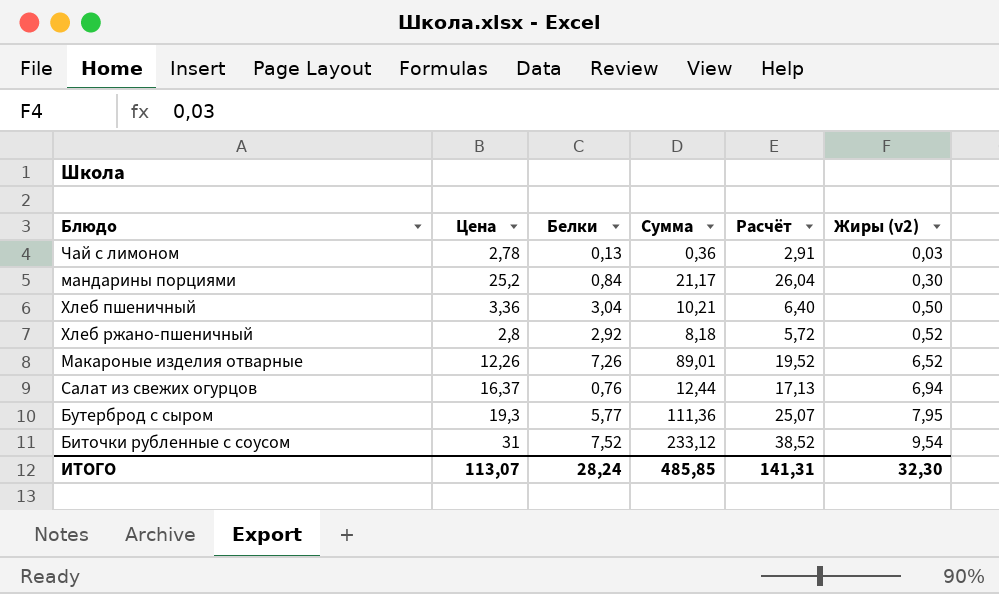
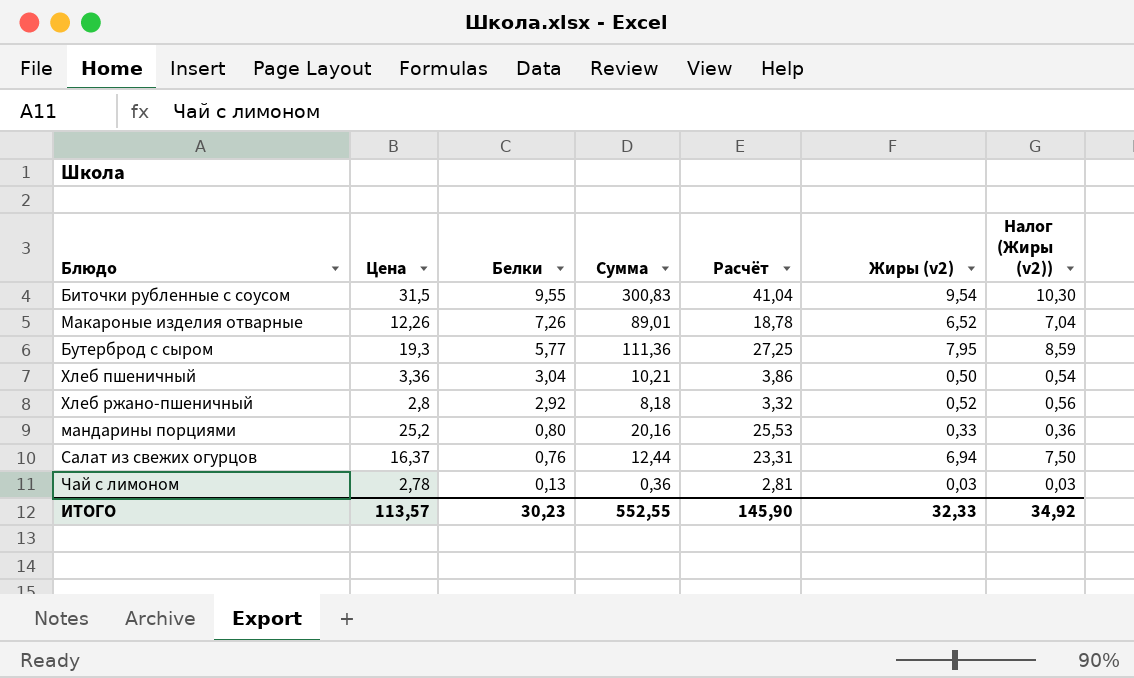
row order: Жиры (v2) ascending -> Белки descending
column Расчёт | formula: [Цена] + [Белки] -> [Цена] + [Жиры (v2)]
column Налог (Жиры (v2)) | formula: none -> [Жиры (v2)] * 1,08
Биточки рубленные с соусом | Цена: 31 -> 31,5
Биточки рубленные с соусом | Белки: 7,52 -> 9,55
Биточки рубленные с соусом | Сумма: 233,12 -> 300,83
мандарины порциями | Белки: 0,84 -> 0,80
мандарины порциями | Сумма: 21,17 -> 20,16
мандарины порциями | Жиры (v2): 0,30 -> 0,33
ИТОГО | Цена: 113,07 -> 113,57
ИТОГО | Белки: 28,24 -> 30,23
ИТОГО | Сумма: 485,85 -> 552,55
ИТОГО | Расчёт: 141,31 -> 145,90
ИТОГО | Жиры (v2): 32,30 -> 32,33

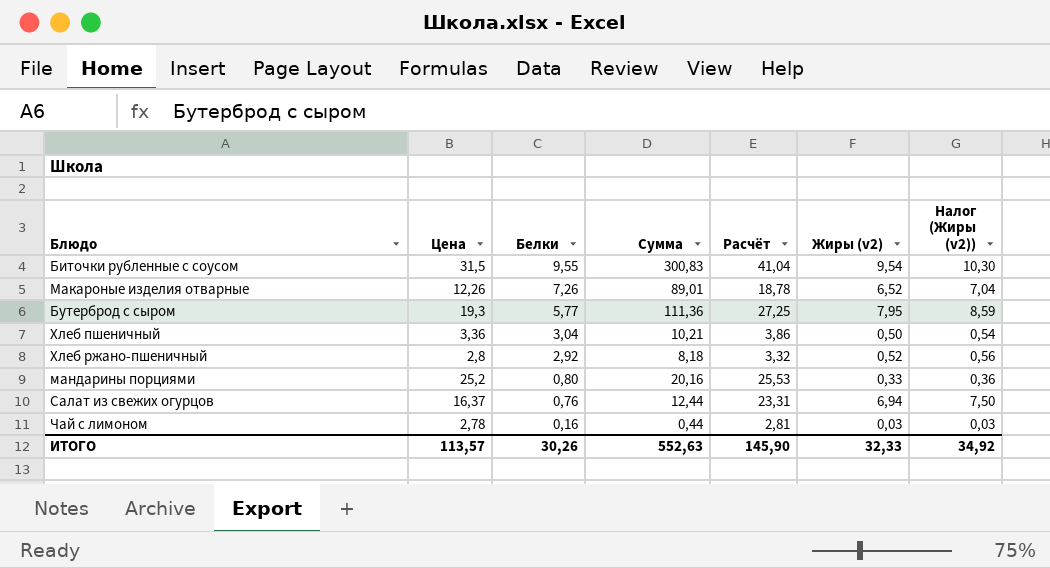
Чай с лимоном | Белки: 0,13 -> 0,16
Чай с лимоном | Сумма: 0,36 -> 0,44
ИТОГО | Белки: 30,23 -> 30,26
ИТОГО | Сумма: 552,55 -> 552,63

